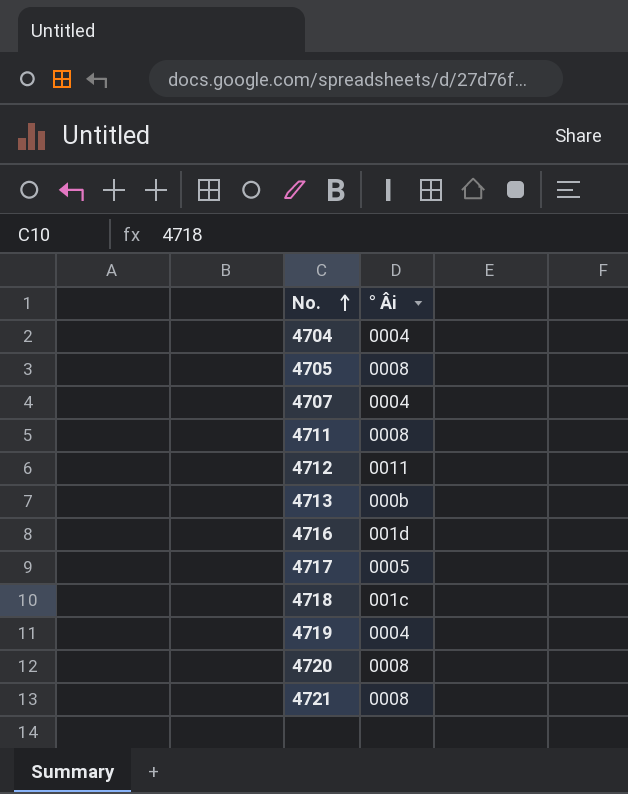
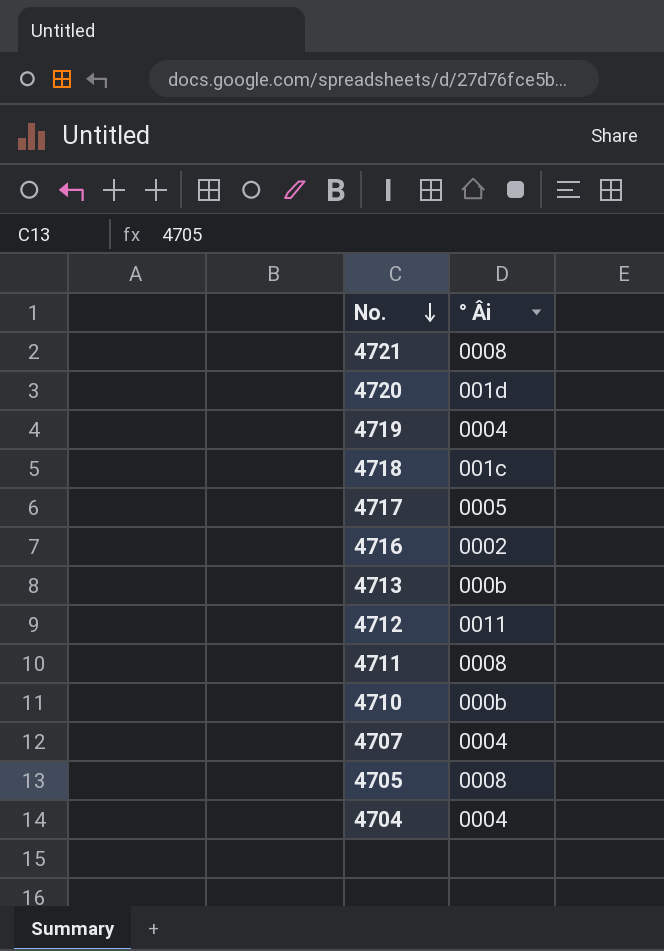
row order: No. ascending -> No. descending
4720 | ° Âi: 0008 -> 001d
4716 | ° Âi: 001d -> 0002
row 4710: none -> 000b

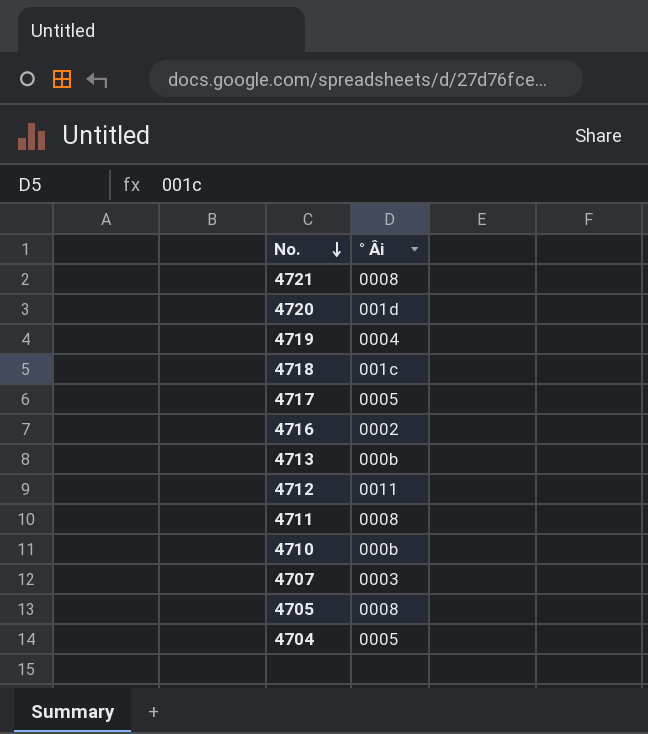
4707 | ° Âi: 0004 -> 0003
4704 | ° Âi: 0004 -> 0005

